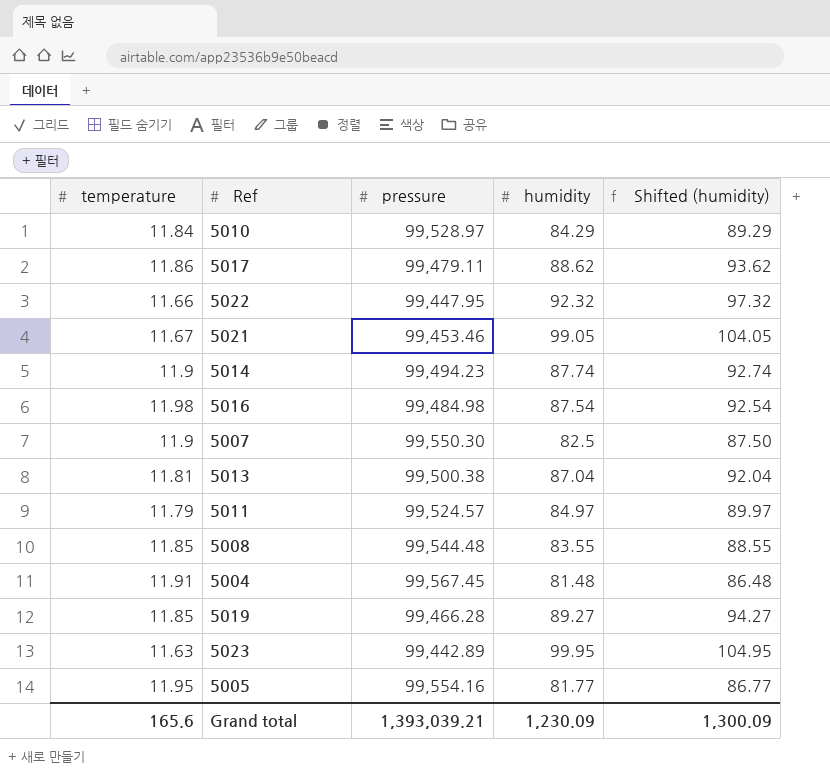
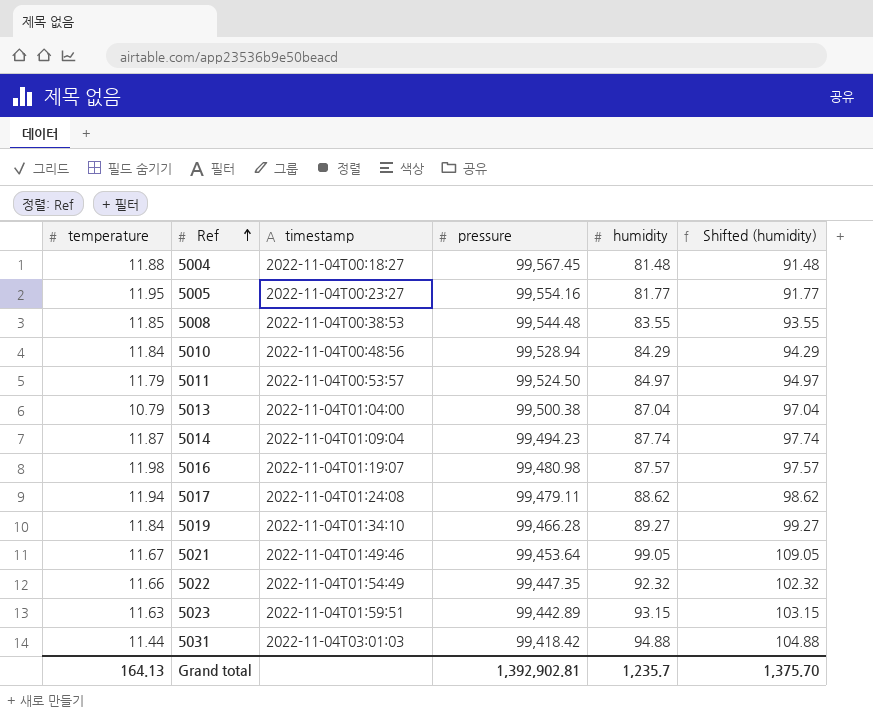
row order: none -> Ref ascending
column timestamp | position: none -> 3
column Shifted (humidity) | formula: [humidity] + 5 -> [humidity] + 10
row 5007: 11.9 | 99,550.30 | 82.5 | 87.50 -> none
5004 | temperature: 11.91 -> 11.88
5010 | pressure: 99,528.97 -> 99,528.94
5011 | pressure: 99,524.57 -> 99,524.50
5013 | temperature: 11.81 -> 10.79
5014 | temperature: 11.9 -> 11.87
5016 | pressure: 99,484.98 -> 99,480.98
5016 | humidity: 87.54 -> 87.57
5017 | temperature: 11.86 -> 11.94
5019 | temperature: 11.85 -> 11.84
5021 | pressure: 99,453.46 -> 99,453.64
5022 | pressure: 99,447.95 -> 99,447.35
5023 | humidity: 99.95 -> 93.15
row 5031: none -> 11.44 | 2022-11-04T03:01:03 | 99,418.42 | 94.88 | 104.88
Grand total | temperature: 165.6 -> 164.13
Grand total | pressure: 1,393,039.21 -> 1,392,902.81
Grand total | humidity: 1,230.09 -> 1,235.7
Grand total | Shifted (humidity): 1,300.09 -> 1,375.70

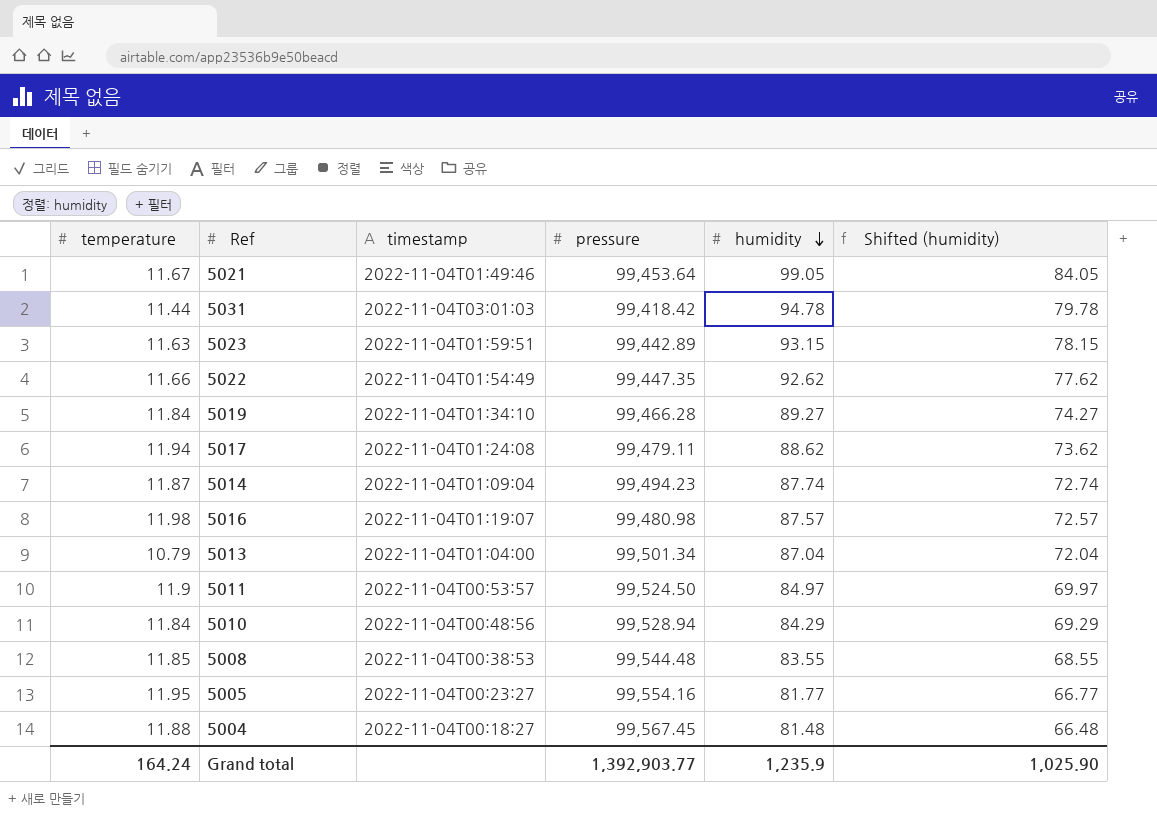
row order: Ref ascending -> humidity descending
column Shifted (humidity) | formula: [humidity] + 10 -> [humidity] - 15
5031 | humidity: 94.88 -> 94.78
5022 | humidity: 92.32 -> 92.62
5013 | pressure: 99,500.38 -> 99,501.34
5011 | temperature: 11.79 -> 11.9
Grand total | temperature: 164.13 -> 164.24
Grand total | pressure: 1,392,902.81 -> 1,392,903.77
Grand total | humidity: 1,235.7 -> 1,235.9
Grand total | Shifted (humidity): 1,375.70 -> 1,025.90

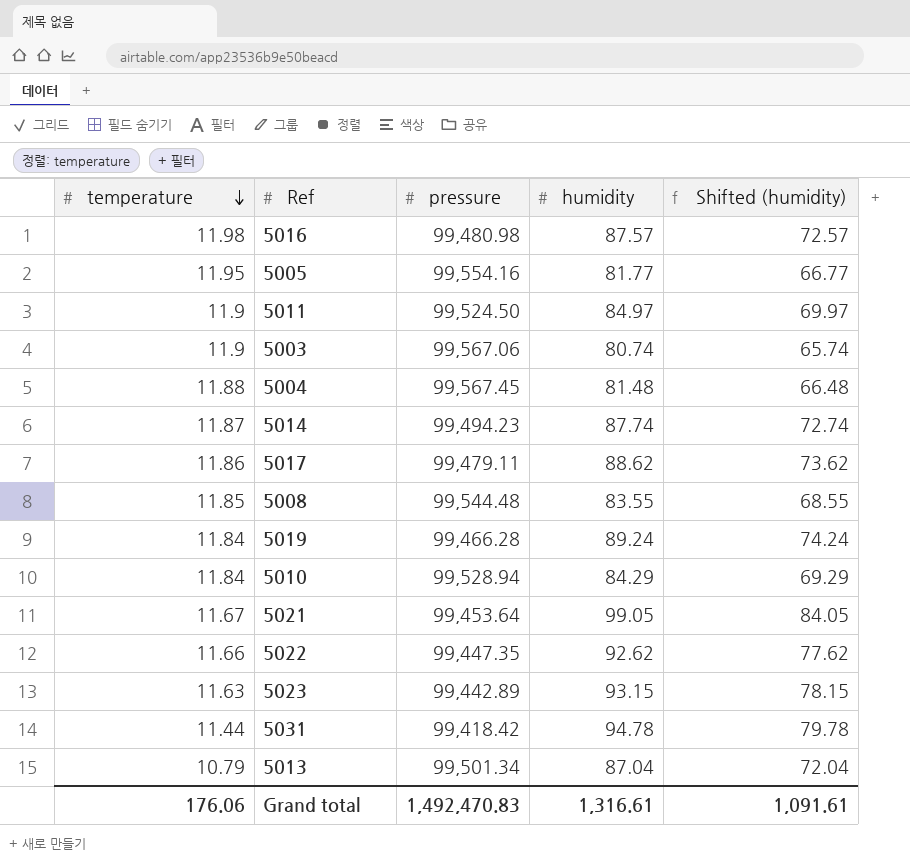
row order: humidity descending -> temperature descending
column timestamp | position: 3 -> none
row 5003: none -> 11.9 | 99,567.06 | 80.74 | 65.74
5017 | temperature: 11.94 -> 11.86
5019 | humidity: 89.27 -> 89.24
5019 | Shifted (humidity): 74.27 -> 74.24
Grand total | temperature: 164.24 -> 176.06
Grand total | pressure: 1,392,903.77 -> 1,492,470.83
Grand total | humidity: 1,235.9 -> 1,316.61
Grand total | Shifted (humidity): 1,025.90 -> 1,091.61

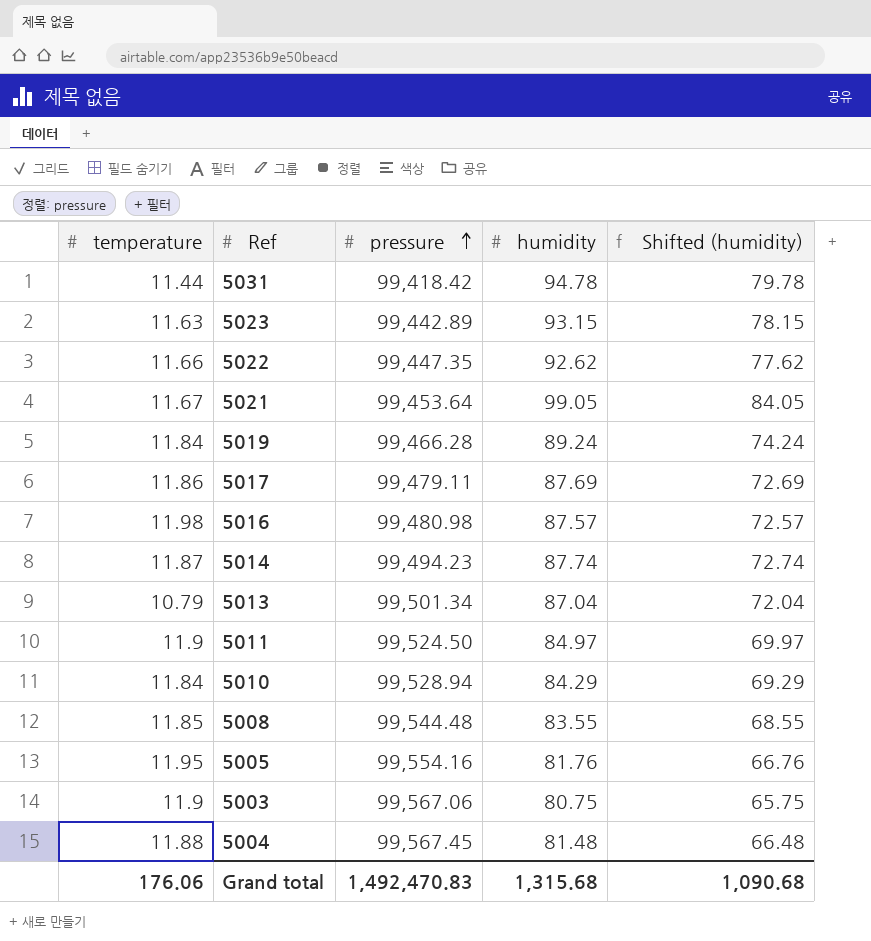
row order: temperature descending -> pressure ascending
5017 | humidity: 88.62 -> 87.69
5017 | Shifted (humidity): 73.62 -> 72.69
5005 | humidity: 81.77 -> 81.76
5005 | Shifted (humidity): 66.77 -> 66.76
5003 | humidity: 80.74 -> 80.75
5003 | Shifted (humidity): 65.74 -> 65.75
Grand total | humidity: 1,316.61 -> 1,315.68
Grand total | Shifted (humidity): 1,091.61 -> 1,090.68

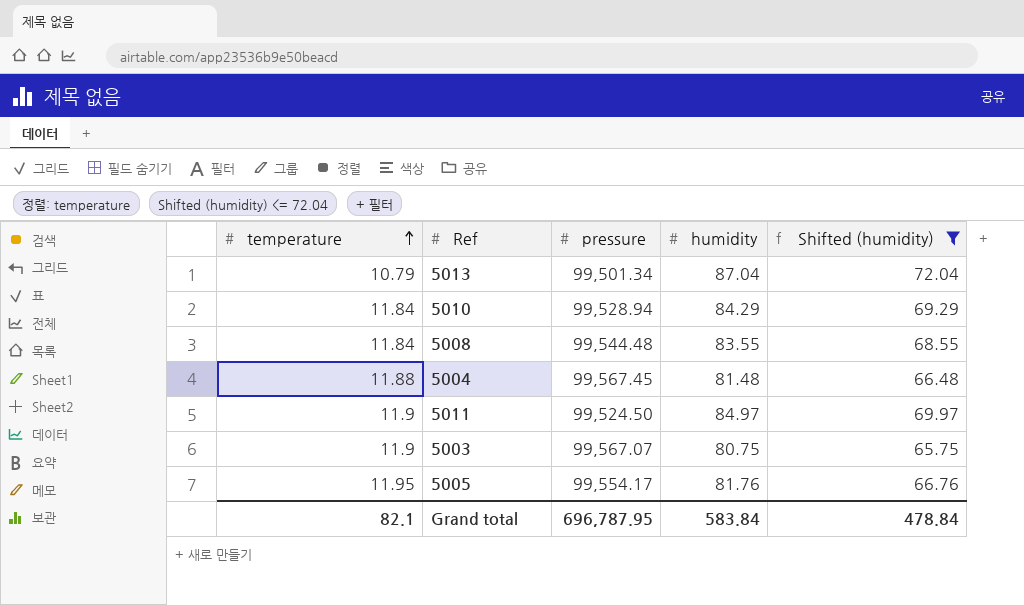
filter: none -> Shifted (humidity) <= 72.04
row order: pressure ascending -> temperature ascending
5008 | temperature: 11.85 -> 11.84
5003 | pressure: 99,567.06 -> 99,567.07
5005 | pressure: 99,554.16 -> 99,554.17
Grand total | temperature: 176.06 -> 82.1
Grand total | pressure: 1,492,470.83 -> 696,787.95
Grand total | humidity: 1,315.68 -> 583.84
Grand total | Shifted (humidity): 1,090.68 -> 478.84

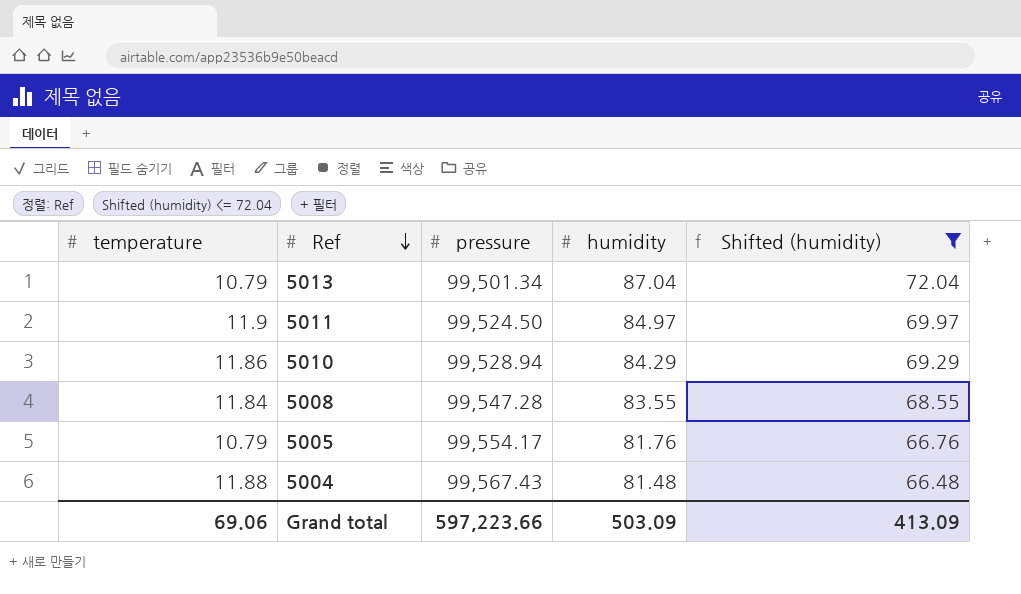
row order: temperature ascending -> Ref descending
row 5003: 11.9 | 99,567.07 | 80.75 | 65.75 -> none
5010 | temperature: 11.84 -> 11.86
5008 | pressure: 99,544.48 -> 99,547.28
5005 | temperature: 11.95 -> 10.79
5004 | pressure: 99,567.45 -> 99,567.43
Grand total | temperature: 82.1 -> 69.06
Grand total | pressure: 696,787.95 -> 597,223.66
Grand total | humidity: 583.84 -> 503.09
Grand total | Shifted (humidity): 478.84 -> 413.09

